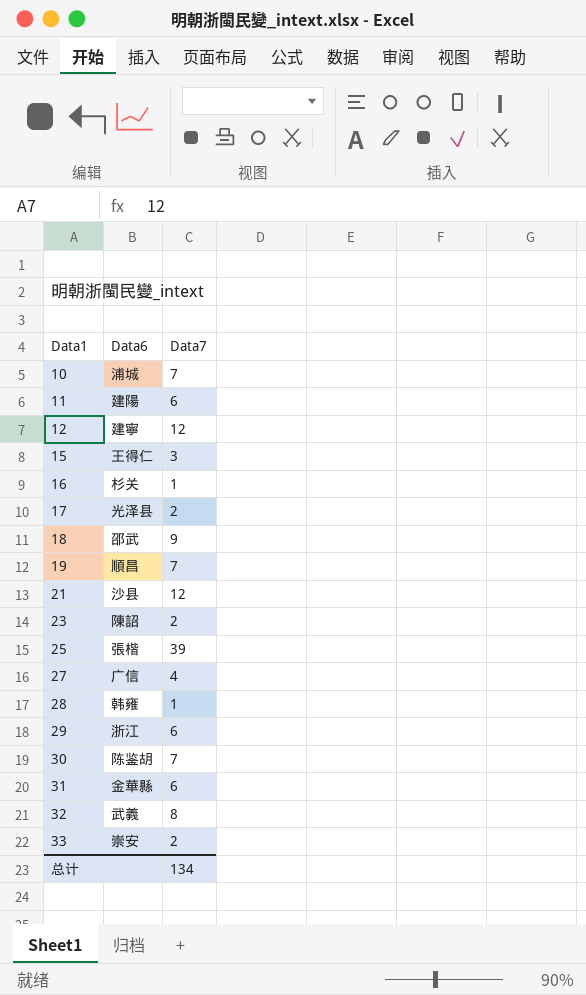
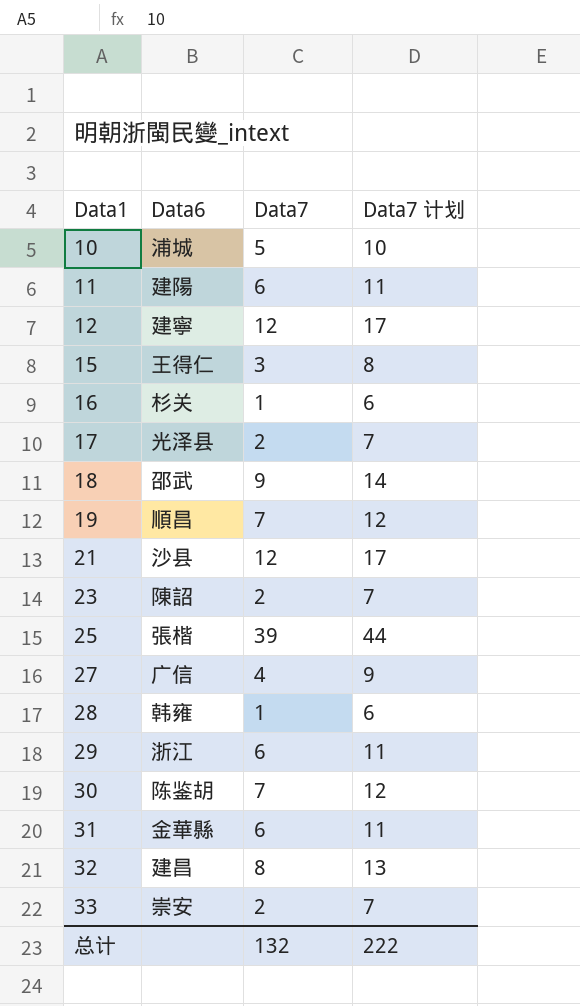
column Data7 计划 | formula: none -> [Data7] + 5
10 | Data7: 7 -> 5
32 | Data6: 武義 -> 建昌
总计 | Data7: 134 -> 132

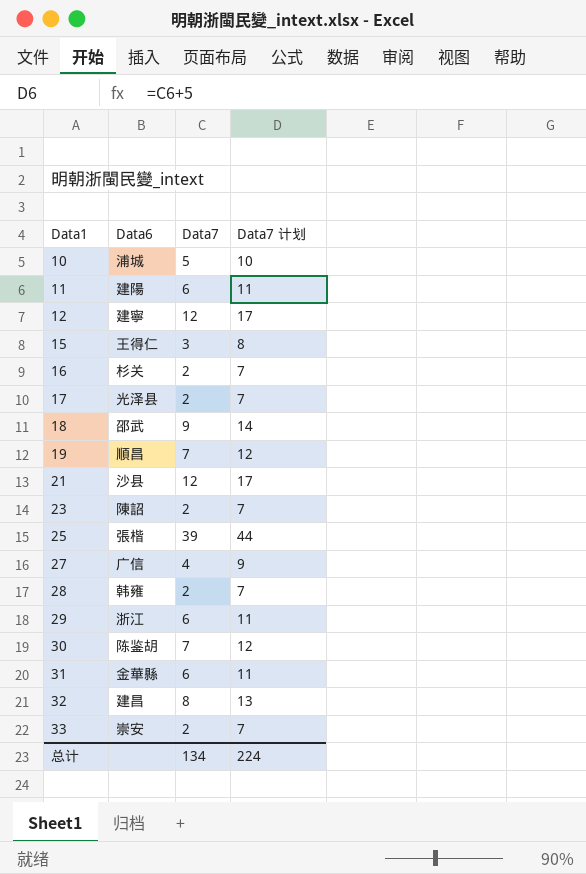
16 | Data7: 1 -> 2
16 | Data7 计划: 6 -> 7
28 | Data7: 1 -> 2
28 | Data7 计划: 6 -> 7
总计 | Data7: 132 -> 134
总计 | Data7 计划: 222 -> 224

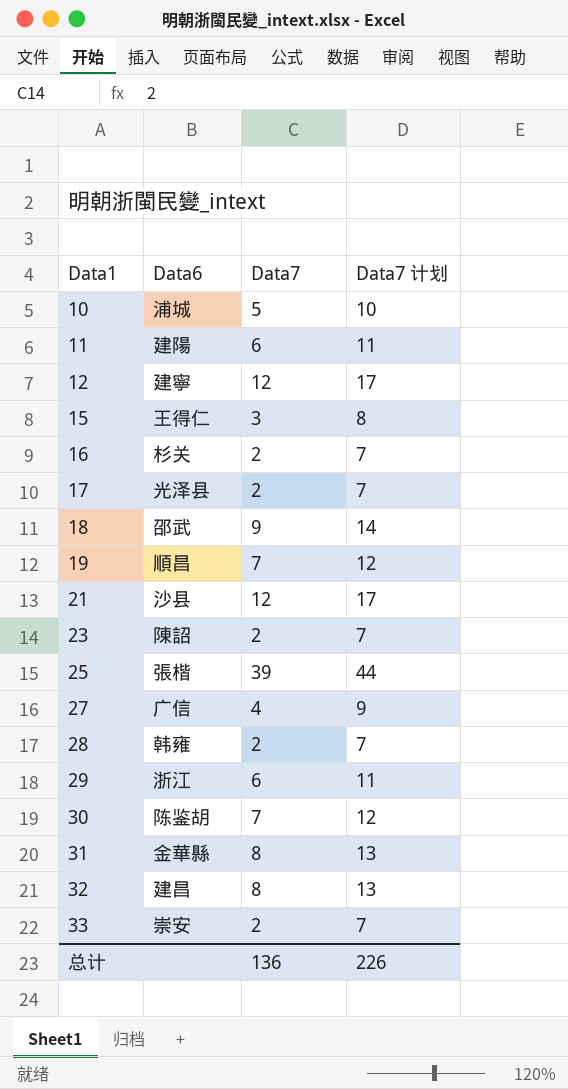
31 | Data7: 6 -> 8
31 | Data7 计划: 11 -> 13
总计 | Data7: 134 -> 136
总计 | Data7 计划: 224 -> 226

